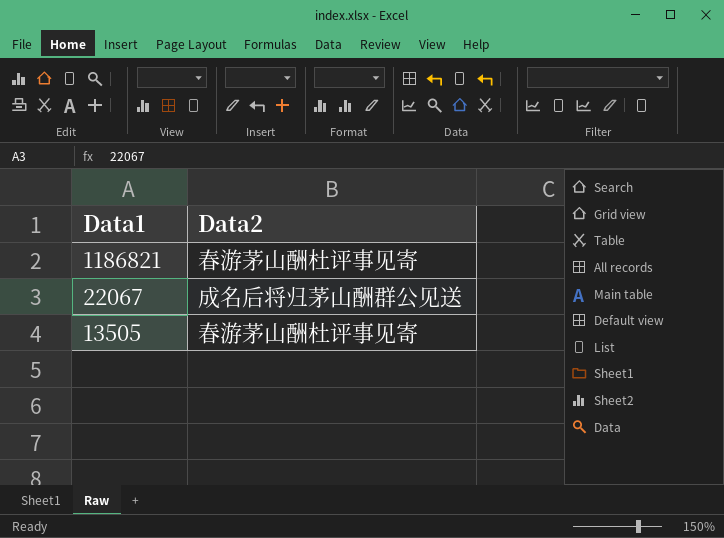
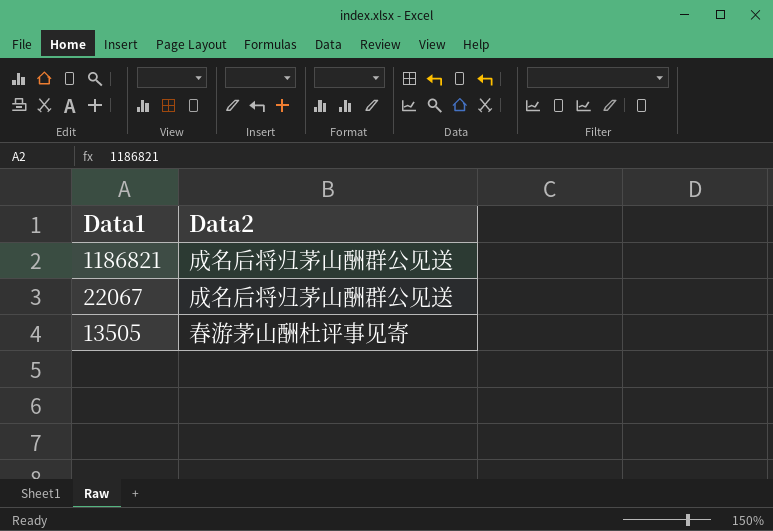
1186821 | Data2: 春游茅山酬杜评事见寄 -> 成名后将归茅山酬群公见送

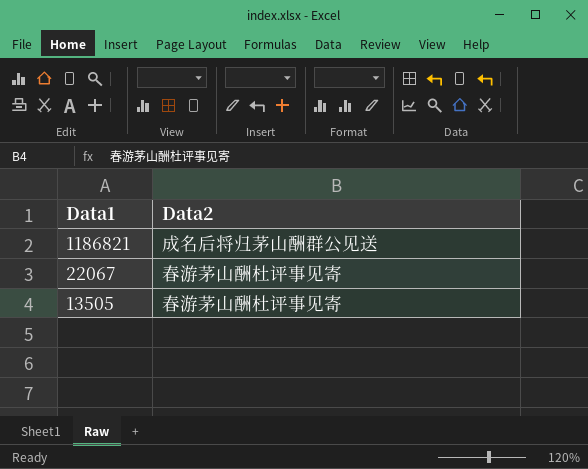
22067 | Data2: 成名后将归茅山酬群公见送 -> 春游茅山酬杜评事见寄

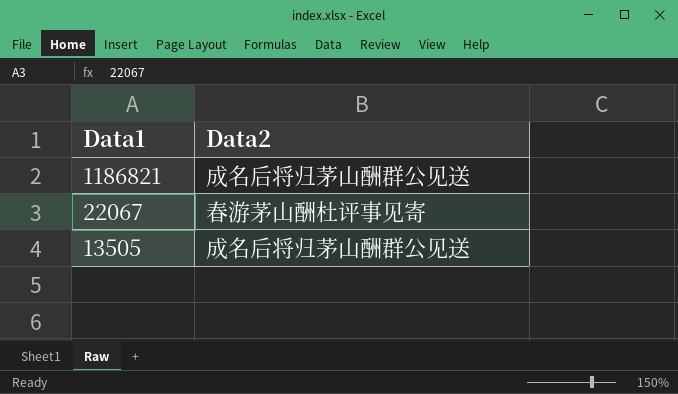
13505 | Data2: 春游茅山酬杜评事见寄 -> 成名后将归茅山酬群公见送

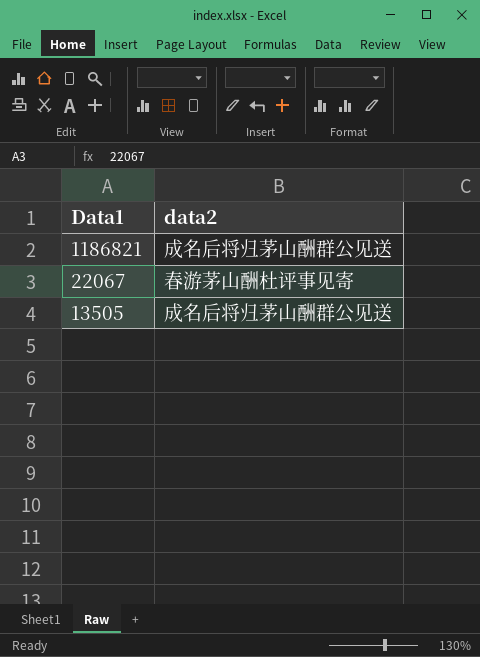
column name: Data2 -> data2

